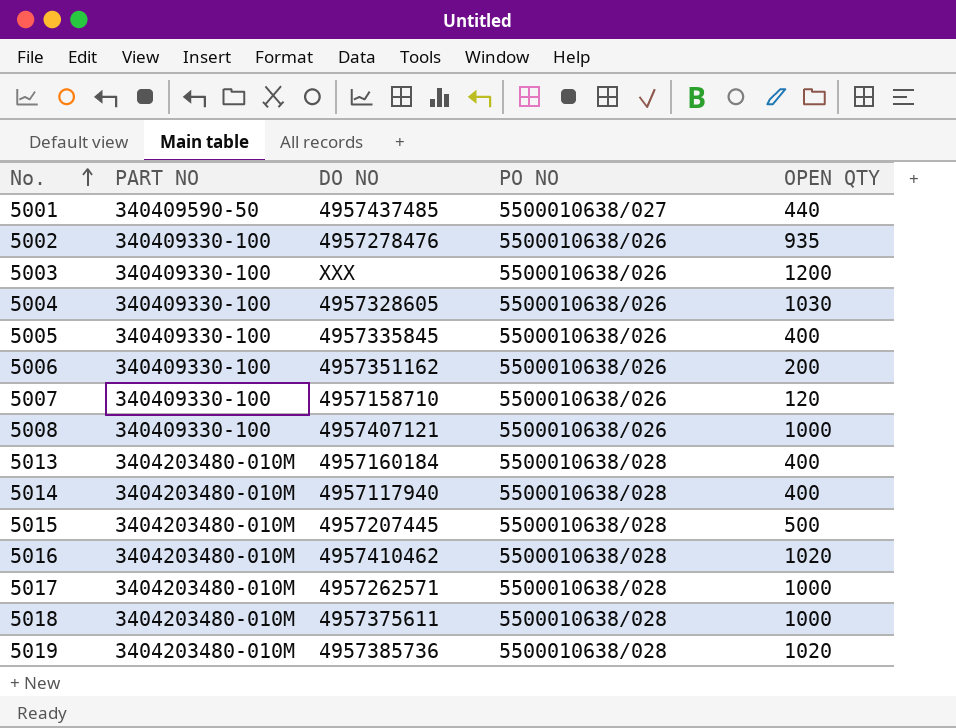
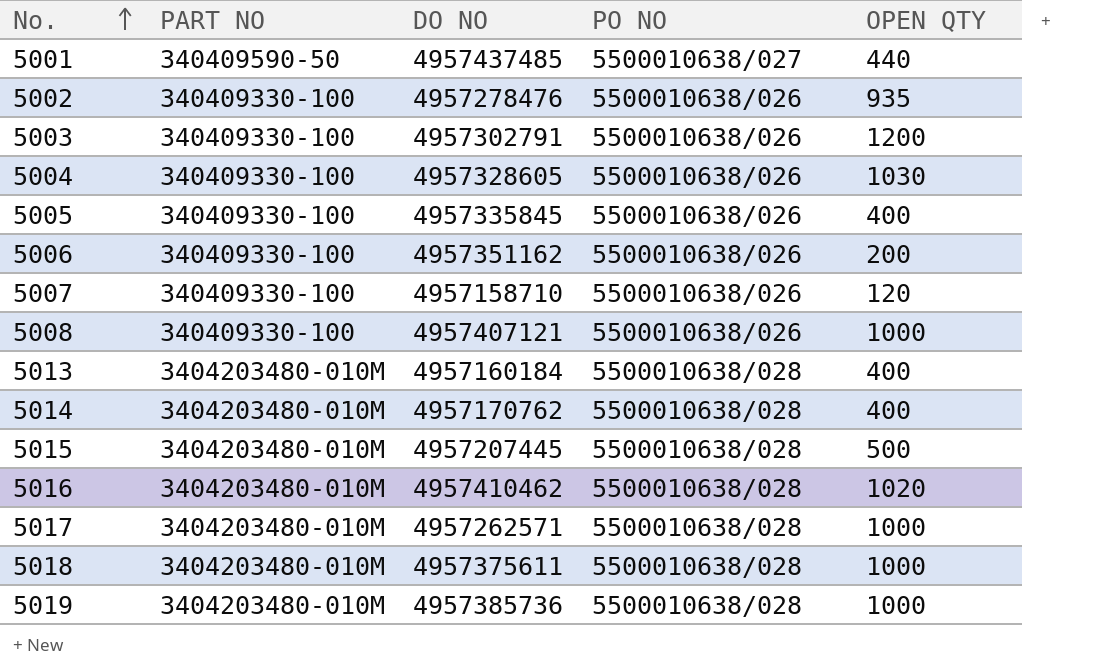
5003 | DO NO: XXX -> 4957302791
5014 | DO NO: 4957117940 -> 4957170762
5019 | OPEN QTY: 1020 -> 1000

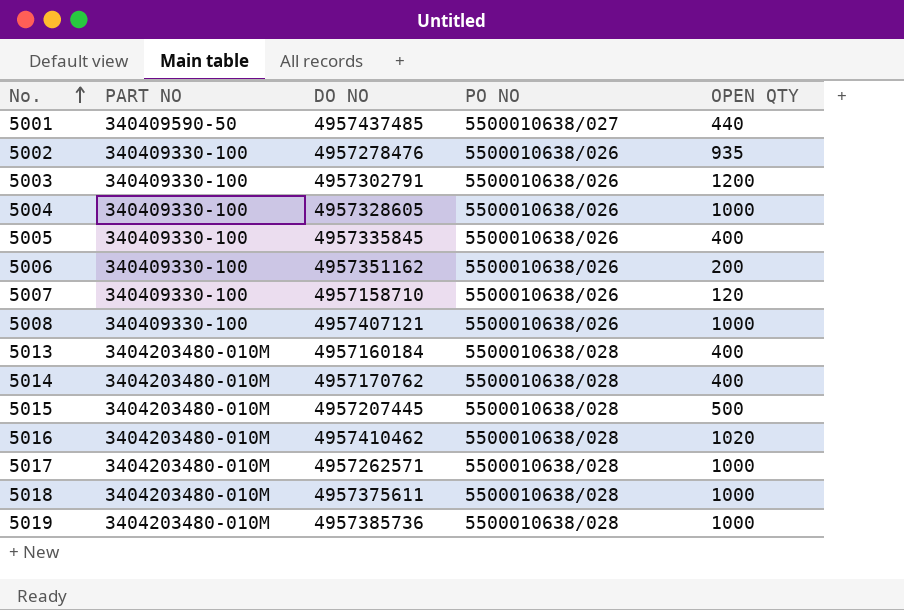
5004 | OPEN QTY: 1030 -> 1000

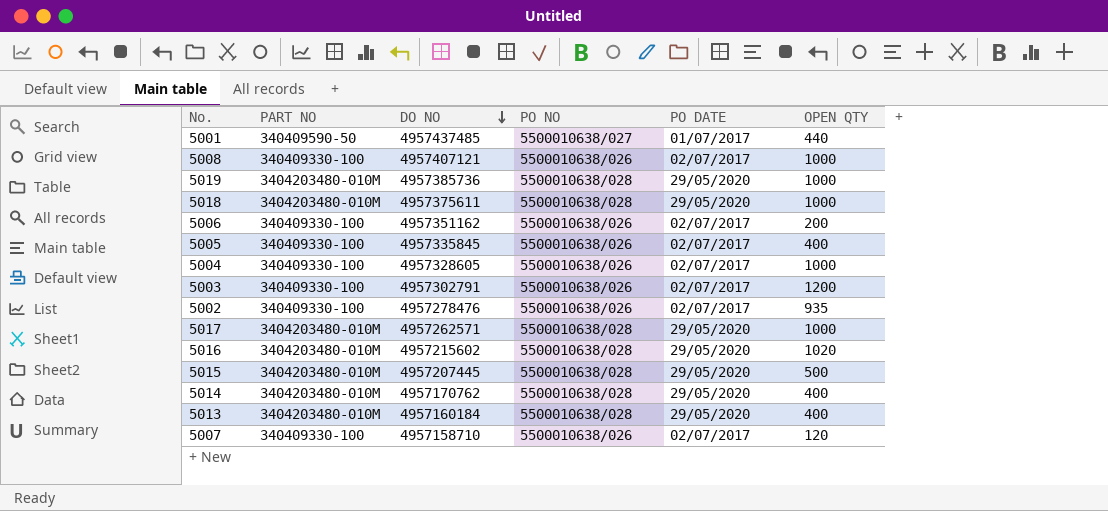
row order: No. ascending -> DO NO descending
column PO DATE | position: none -> 5
5016 | DO NO: 4957410462 -> 4957215602

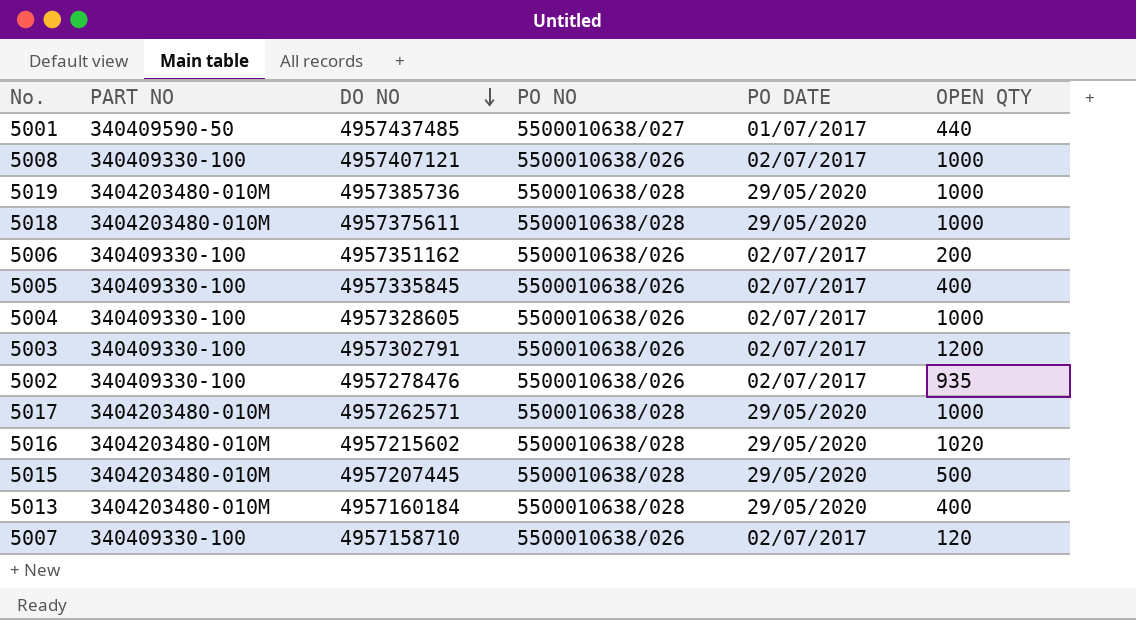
row 5014: 3404203480-010M | 4957170762 | 5500010638/028 | 29/05/2020 | 400 -> none

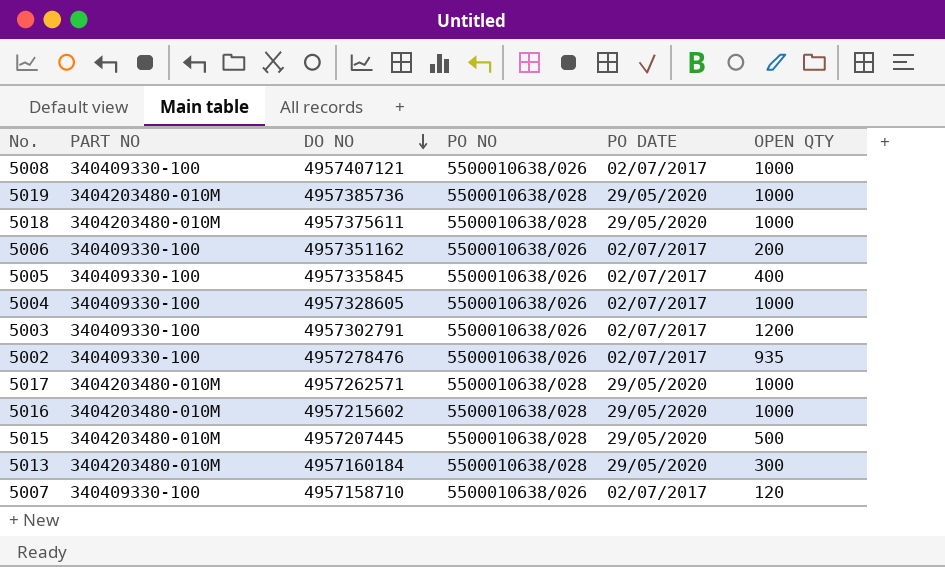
row 5001: 340409590-50 | 4957437485 | 5500010638/027 | 01/07/2017 | 440 -> none
5016 | OPEN QTY: 1020 -> 1000
5013 | OPEN QTY: 400 -> 300

